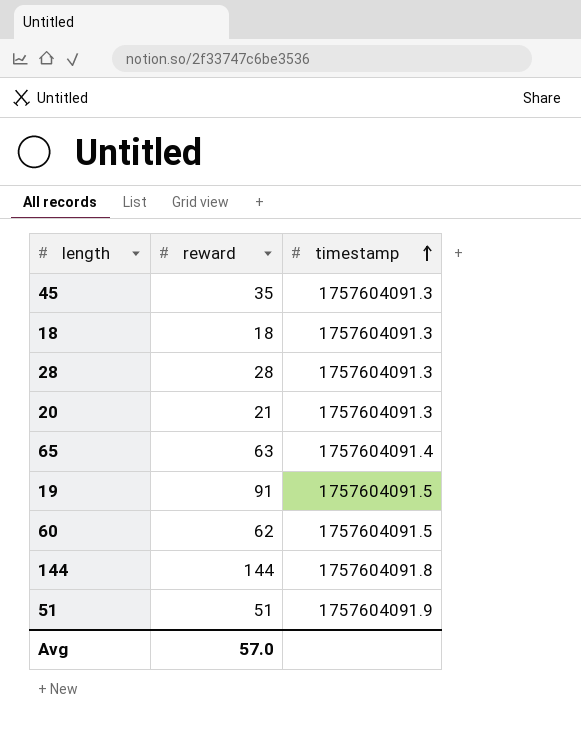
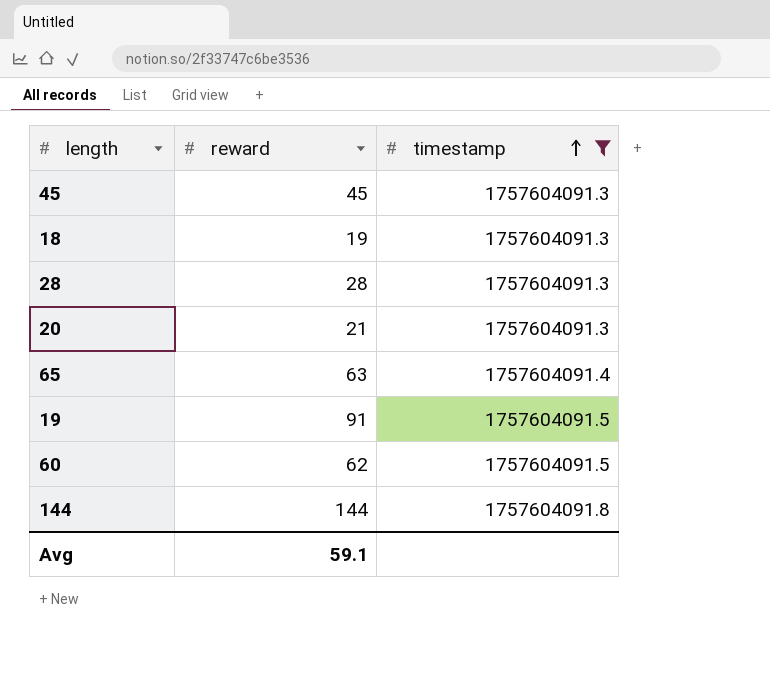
filter: none -> timestamp != 1757604091.9
45 | reward: 35 -> 45
18 | reward: 18 -> 19
Avg | reward: 57.0 -> 59.1

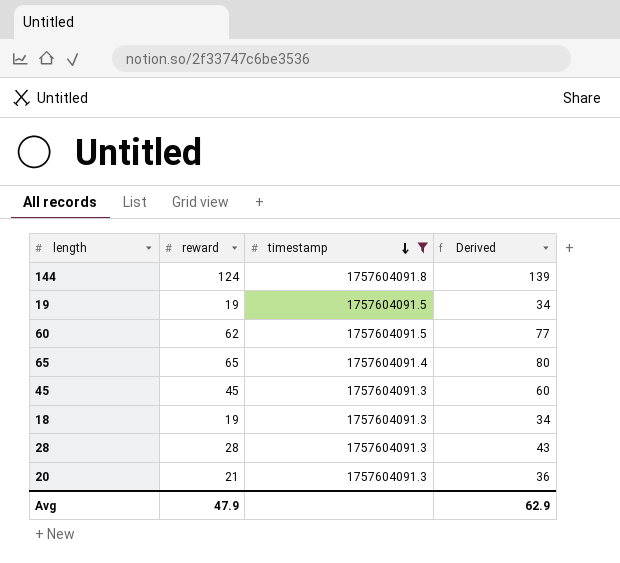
row order: timestamp ascending -> timestamp descending
column Derived | formula: none -> [reward] + 15
144 | reward: 144 -> 124
19 | reward: 91 -> 19
65 | reward: 63 -> 65
Avg | reward: 59.1 -> 47.9

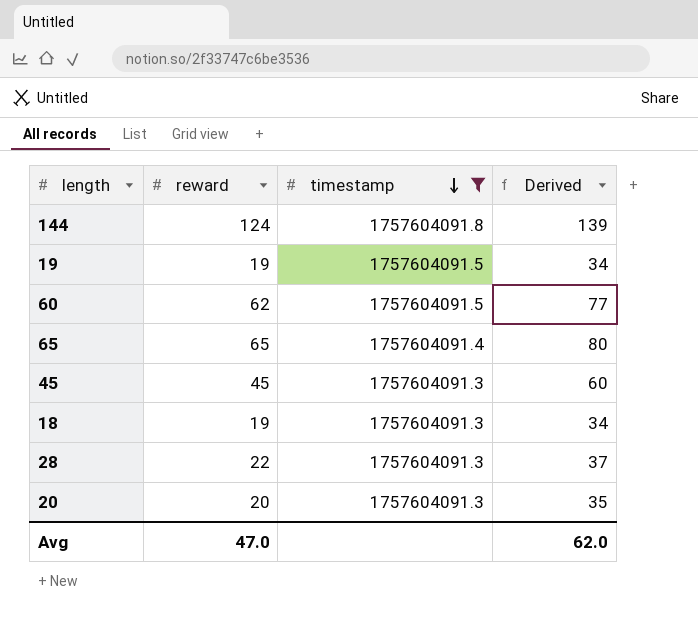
28 | reward: 28 -> 22
28 | Derived: 43 -> 37
20 | reward: 21 -> 20
20 | Derived: 36 -> 35
Avg | reward: 47.9 -> 47.0
Avg | Derived: 62.9 -> 62.0

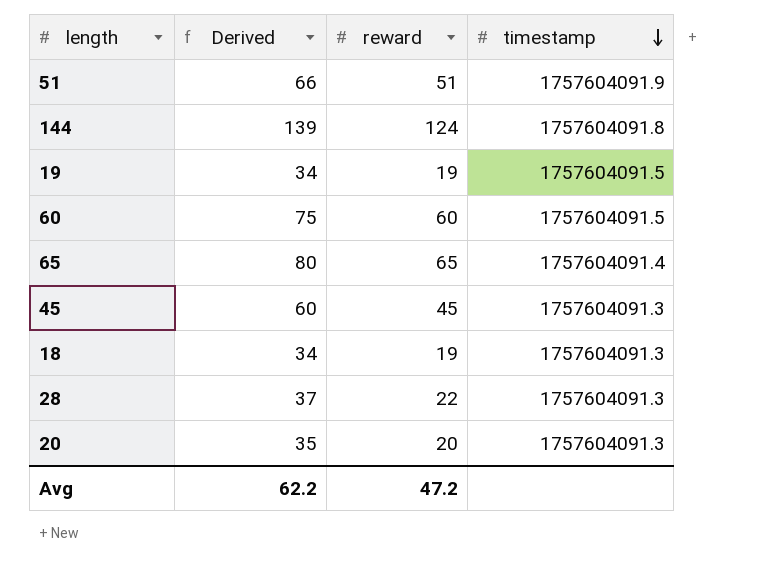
filter: timestamp != 1757604091.9 -> none
column Derived | position: 4 -> 2
60 | Derived: 77 -> 75
60 | reward: 62 -> 60
Avg | Derived: 62.0 -> 62.2
Avg | reward: 47.0 -> 47.2

